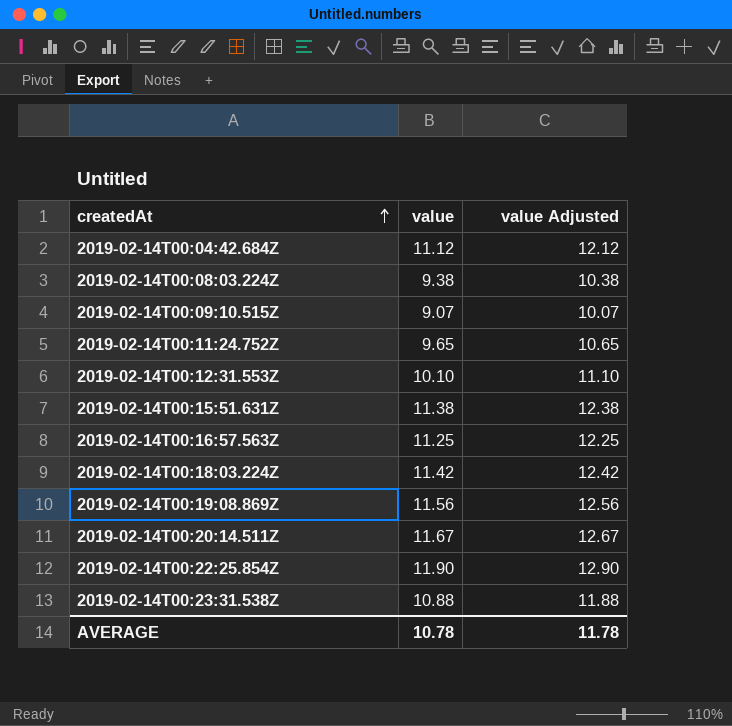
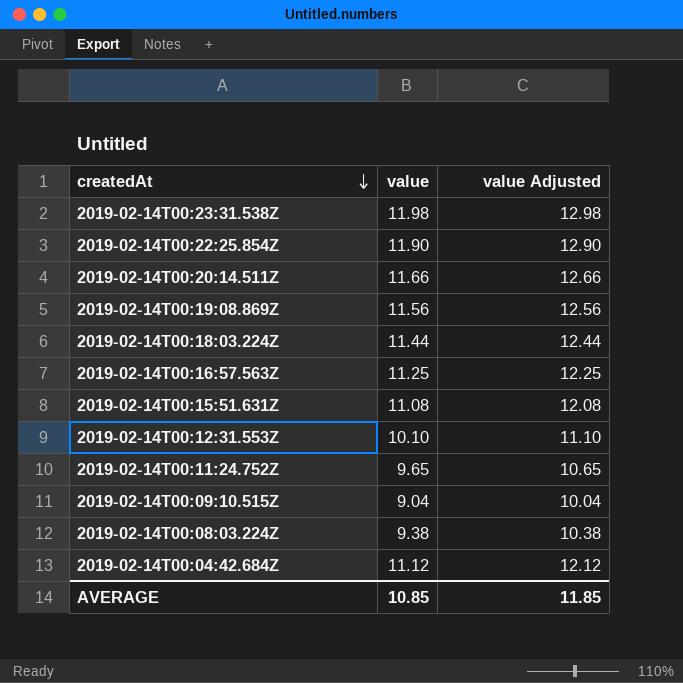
row order: createdAt ascending -> createdAt descending
2019-02-14T00:23:31.538Z | value: 10.88 -> 11.98
2019-02-14T00:23:31.538Z | value Adjusted: 11.88 -> 12.98
2019-02-14T00:20:14.511Z | value: 11.67 -> 11.66
2019-02-14T00:20:14.511Z | value Adjusted: 12.67 -> 12.66
2019-02-14T00:18:03.224Z | value: 11.42 -> 11.44
2019-02-14T00:18:03.224Z | value Adjusted: 12.42 -> 12.44
2019-02-14T00:15:51.631Z | value: 11.38 -> 11.08
2019-02-14T00:15:51.631Z | value Adjusted: 12.38 -> 12.08
2019-02-14T00:09:10.515Z | value: 9.07 -> 9.04
2019-02-14T00:09:10.515Z | value Adjusted: 10.07 -> 10.04
AVERAGE | value: 10.78 -> 10.85
AVERAGE | value Adjusted: 11.78 -> 11.85

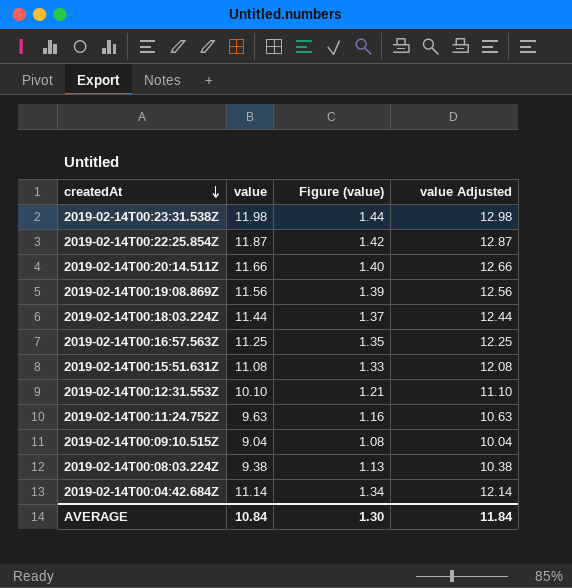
column Figure (value) | formula: none -> [value] * 0.12
2019-02-14T00:22:25.854Z | value: 11.90 -> 11.87
2019-02-14T00:22:25.854Z | value Adjusted: 12.90 -> 12.87
2019-02-14T00:11:24.752Z | value: 9.65 -> 9.63
2019-02-14T00:11:24.752Z | value Adjusted: 10.65 -> 10.63
2019-02-14T00:04:42.684Z | value: 11.12 -> 11.14
2019-02-14T00:04:42.684Z | value Adjusted: 12.12 -> 12.14
AVERAGE | value: 10.85 -> 10.84
AVERAGE | value Adjusted: 11.85 -> 11.84

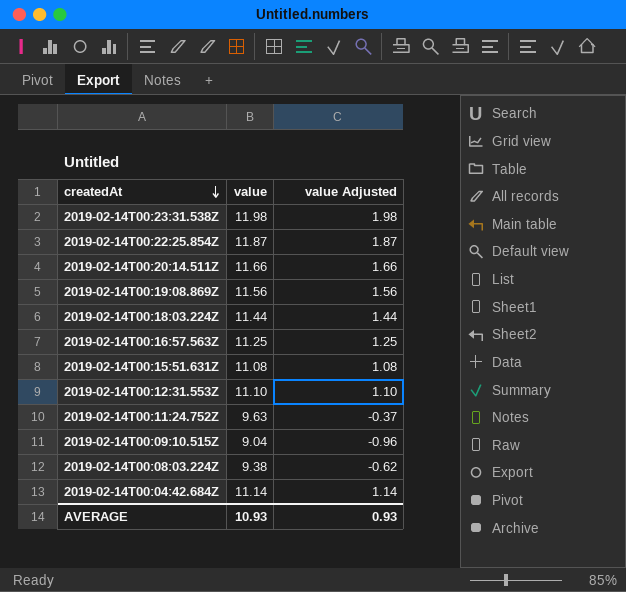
column Figure (value) | formula: [value] * 0.12 -> none
column value Adjusted | formula: [value] + 1 -> [value] - 10
2019-02-14T00:12:31.553Z | value: 10.10 -> 11.10
AVERAGE | value: 10.84 -> 10.93
AVERAGE | value Adjusted: 11.84 -> 0.93

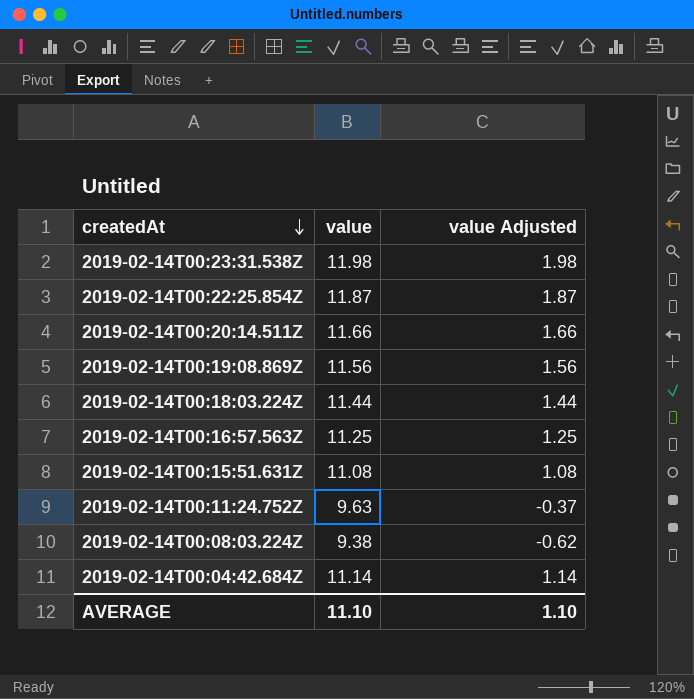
row 2019-02-14T00:12:31.553Z: 11.10 | 1.10 -> none
row 2019-02-14T00:09:10.515Z: 9.04 | -0.96 -> none
AVERAGE | value: 10.93 -> 11.10
AVERAGE | value Adjusted: 0.93 -> 1.10

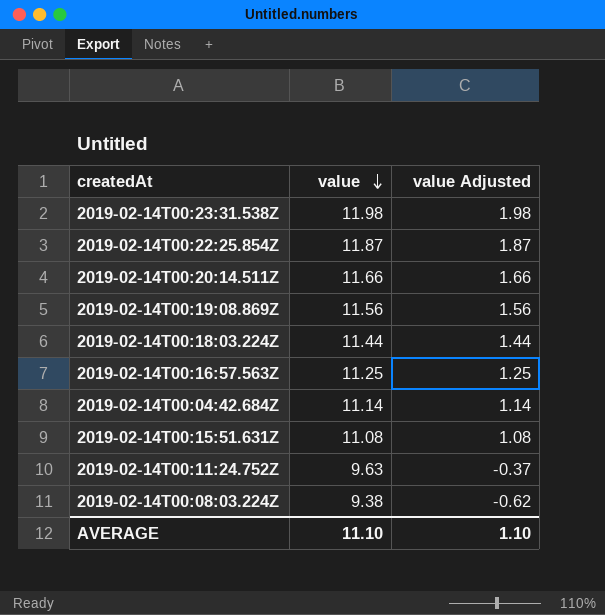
row order: createdAt descending -> value descending

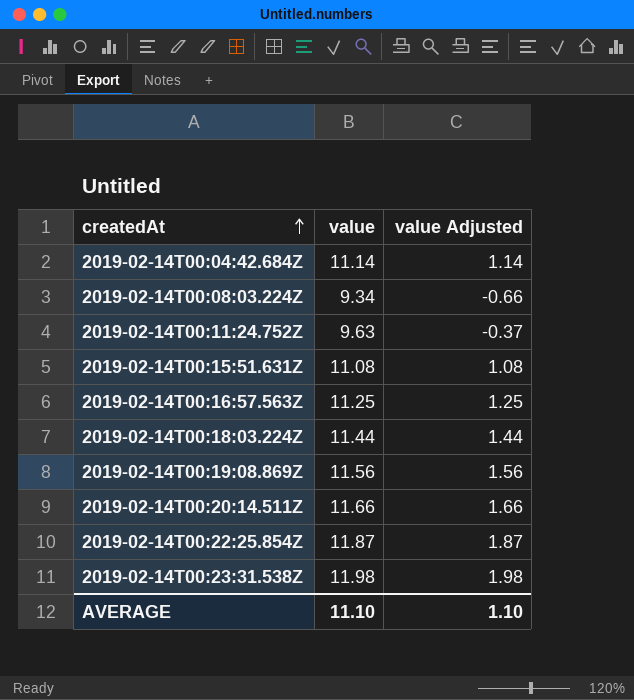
row order: value descending -> createdAt ascending
2019-02-14T00:08:03.224Z | value: 9.38 -> 9.34
2019-02-14T00:08:03.224Z | value Adjusted: -0.62 -> -0.66

